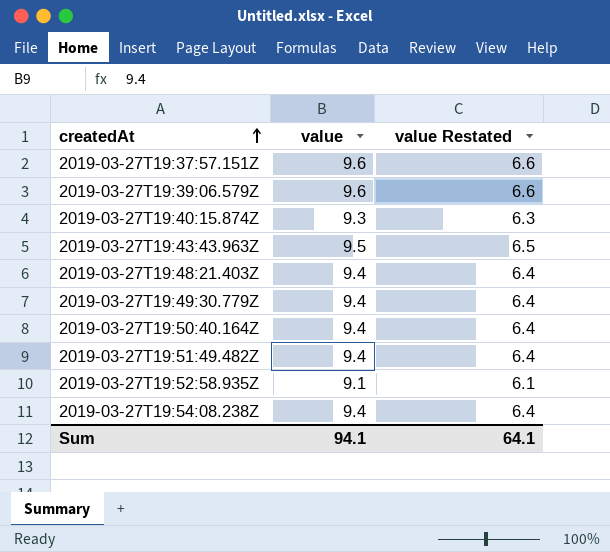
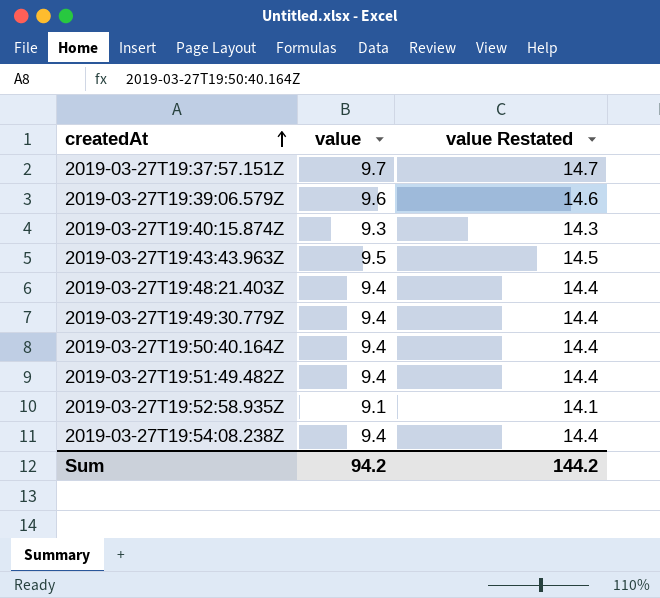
column value Restated | formula: [value] - 3 -> [value] + 5
2019-03-27T19:37:57.151Z | value: 9.6 -> 9.7
Sum | value: 94.1 -> 94.2
Sum | value Restated: 64.1 -> 144.2

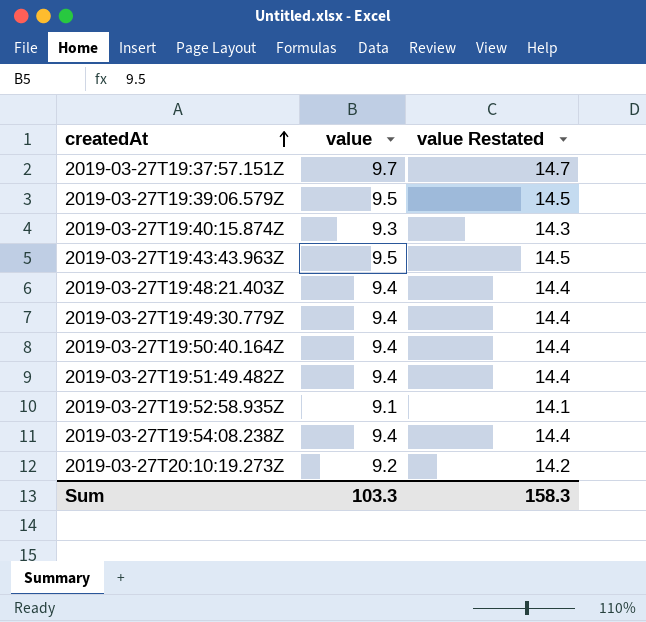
2019-03-27T19:39:06.579Z | value: 9.6 -> 9.5
2019-03-27T19:39:06.579Z | value Restated: 14.6 -> 14.5
row 2019-03-27T20:10:19.273Z: none -> 9.2 | 14.2
Sum | value: 94.2 -> 103.3
Sum | value Restated: 144.2 -> 158.3

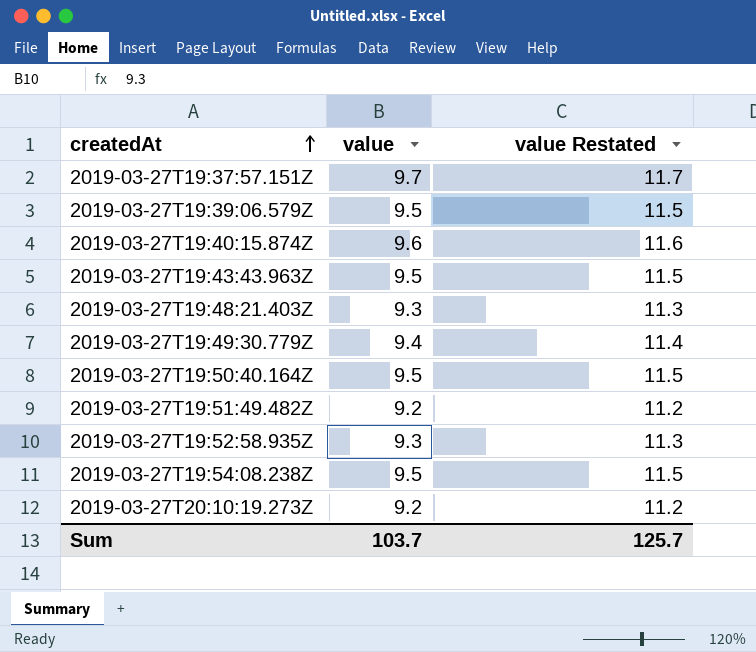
column value Restated | formula: [value] + 5 -> [value] + 2
2019-03-27T19:40:15.874Z | value: 9.3 -> 9.6
2019-03-27T19:48:21.403Z | value: 9.4 -> 9.3
2019-03-27T19:50:40.164Z | value: 9.4 -> 9.5
2019-03-27T19:51:49.482Z | value: 9.4 -> 9.2
2019-03-27T19:52:58.935Z | value: 9.1 -> 9.3
2019-03-27T19:54:08.238Z | value: 9.4 -> 9.5
Sum | value: 103.3 -> 103.7
Sum | value Restated: 158.3 -> 125.7

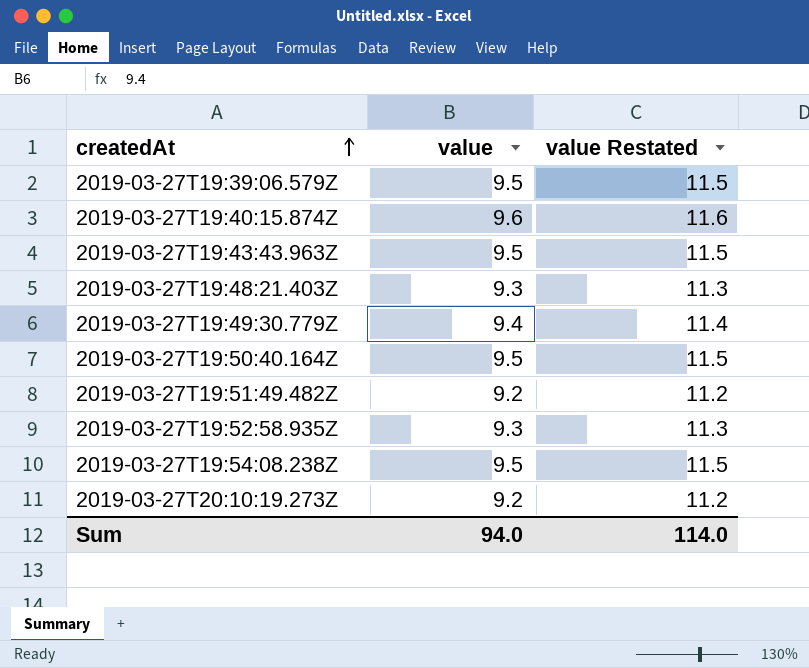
row 2019-03-27T19:37:57.151Z: 9.7 | 11.7 -> none
Sum | value: 103.7 -> 94.0
Sum | value Restated: 125.7 -> 114.0

